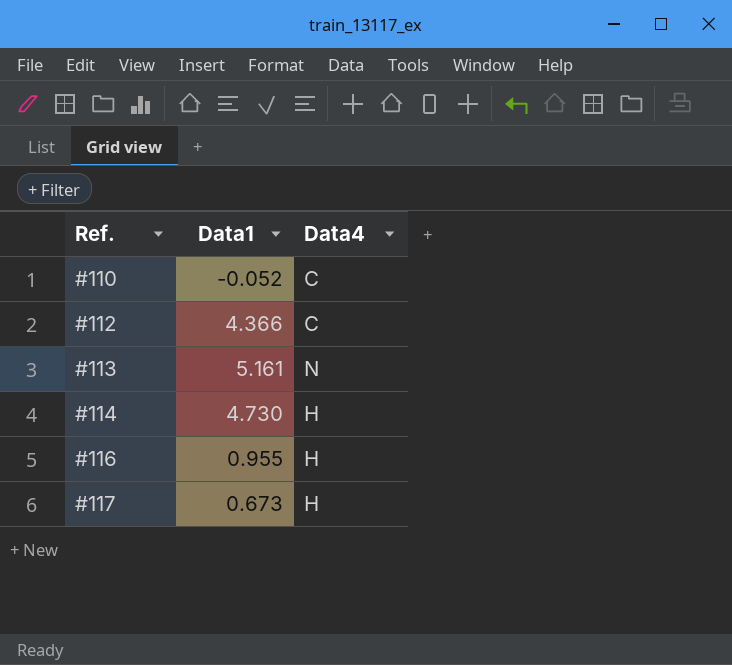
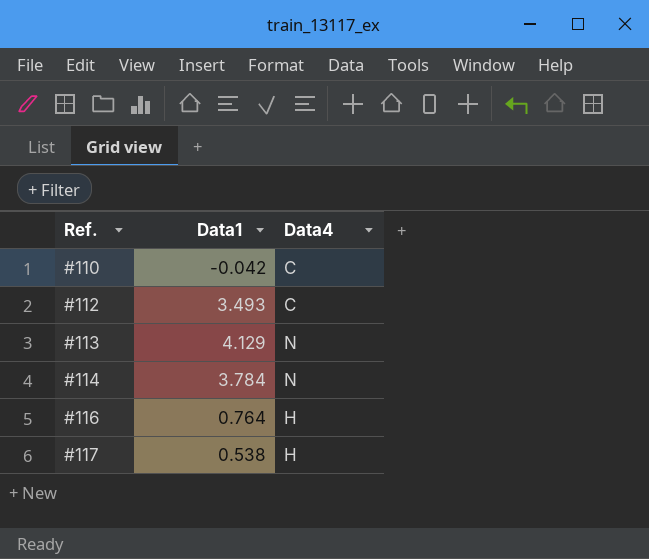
#110 | Data1: -0.052 -> -0.042
#112 | Data1: 4.366 -> 3.493
#113 | Data1: 5.161 -> 4.129
#114 | Data1: 4.730 -> 3.784
#114 | Data4: H -> N
#116 | Data1: 0.955 -> 0.764
#117 | Data1: 0.673 -> 0.538

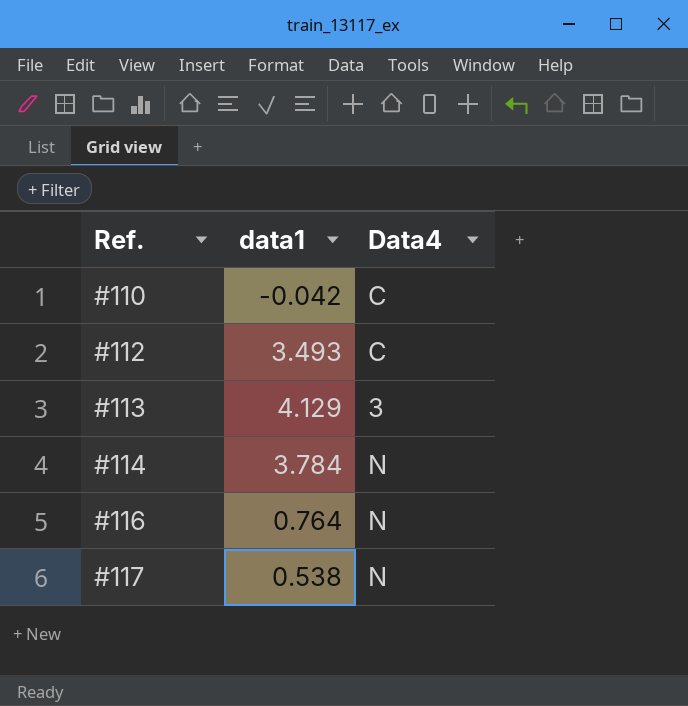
column name: Data1 -> data1
#113 | Data4: N -> 3
#116 | Data4: H -> N
#117 | Data4: H -> N

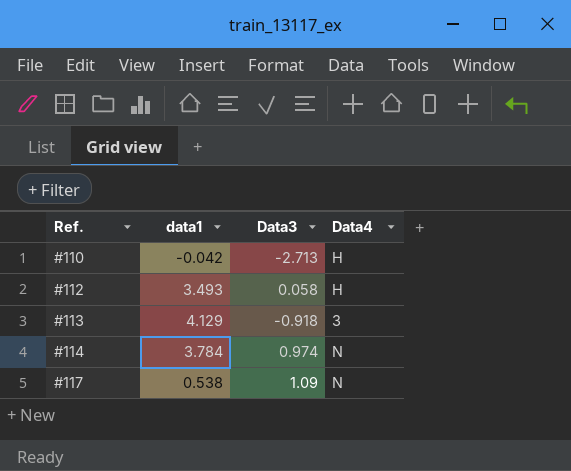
column Data3 | position: none -> 3
row #116: 0.764 | N -> none
#110 | Data4: C -> H
#112 | Data4: C -> H

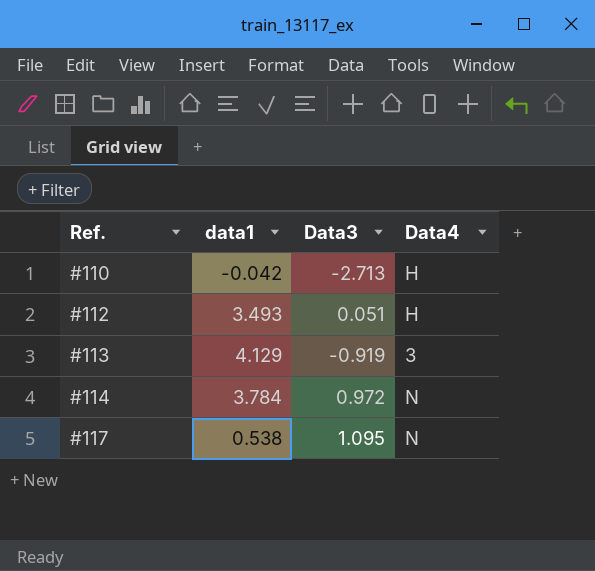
#112 | Data3: 0.058 -> 0.051
#113 | Data3: -0.918 -> -0.919
#114 | Data3: 0.974 -> 0.972
#117 | Data3: 1.09 -> 1.095

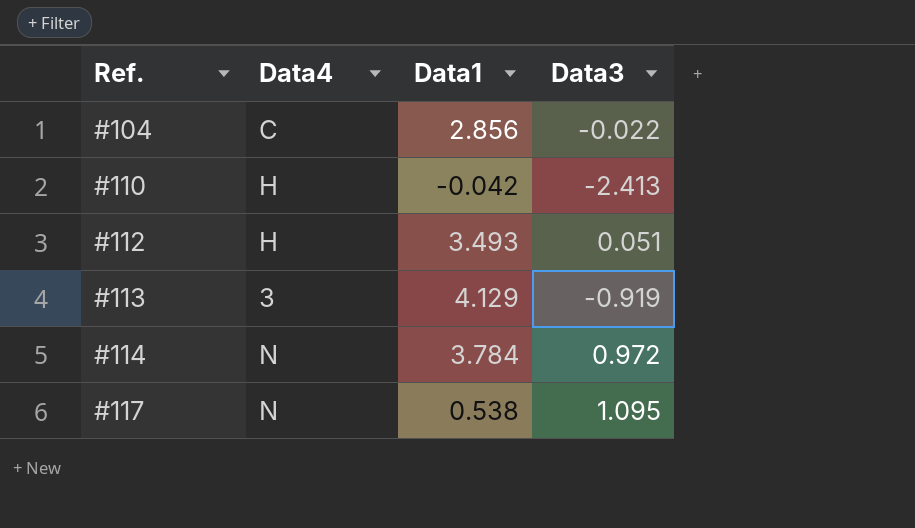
column Data4 | position: 4 -> 2
column name: data1 -> Data1
row #104: none -> C | 2.856 | -0.022
#110 | Data3: -2.713 -> -2.413

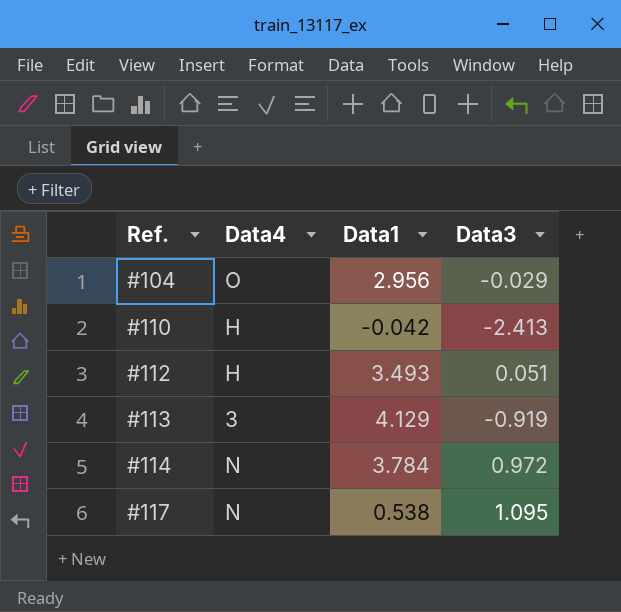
#104 | Data4: C -> O
#104 | Data1: 2.856 -> 2.956
#104 | Data3: -0.022 -> -0.029

